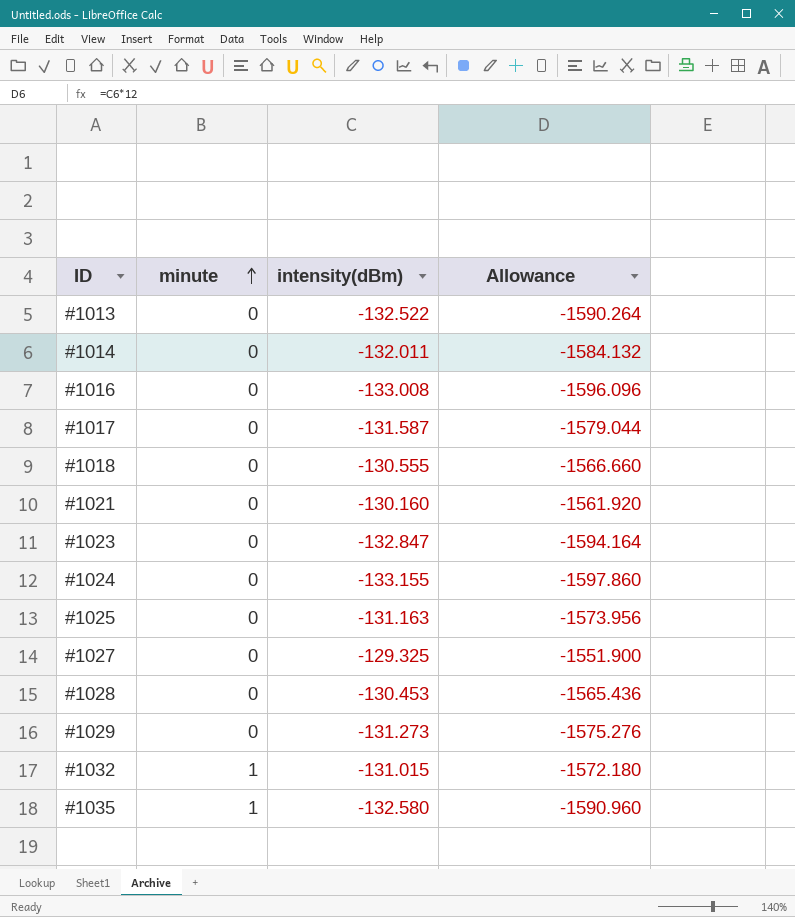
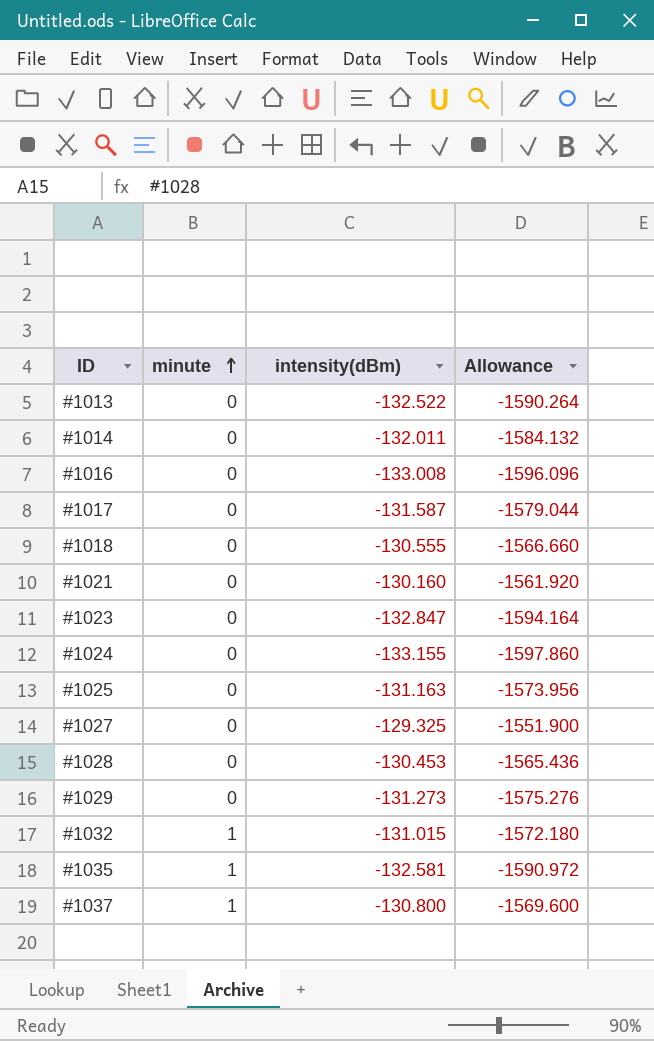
#1035 | intensity(dBm): -132.580 -> -132.581
#1035 | Allowance: -1590.960 -> -1590.972
row #1037: none -> 1 | -130.800 | -1569.600

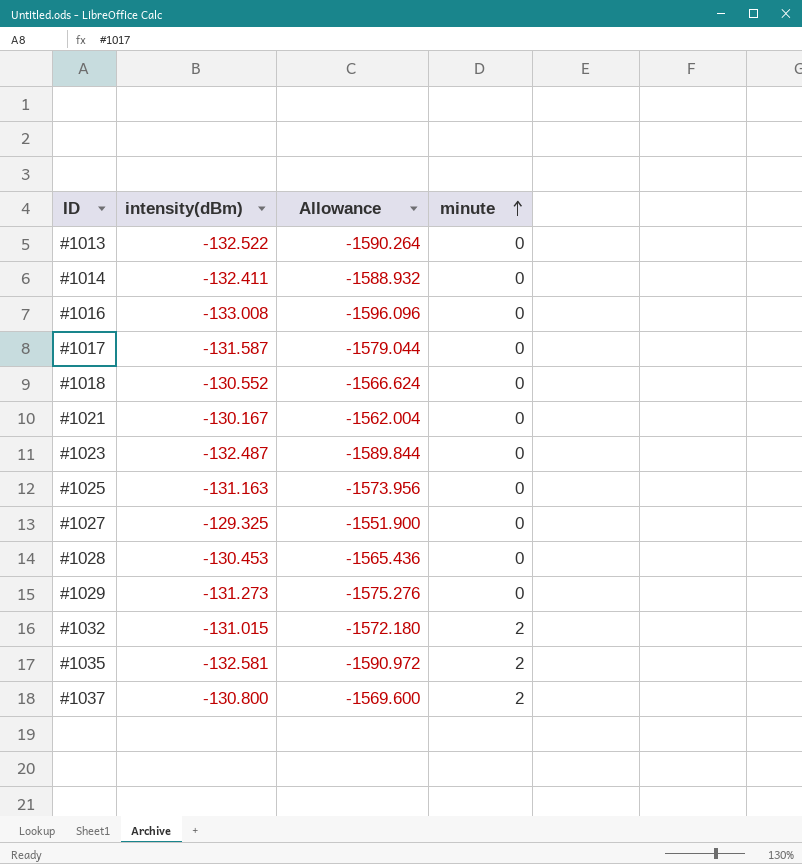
column minute | position: 2 -> 4
row #1024: 0 | -133.155 | -1597.860 -> none
#1014 | intensity(dBm): -132.011 -> -132.411
#1014 | Allowance: -1584.132 -> -1588.932
#1018 | intensity(dBm): -130.555 -> -130.552
#1018 | Allowance: -1566.660 -> -1566.624
#1021 | intensity(dBm): -130.160 -> -130.167
#1021 | Allowance: -1561.920 -> -1562.004
#1023 | intensity(dBm): -132.847 -> -132.487
#1023 | Allowance: -1594.164 -> -1589.844
#1032 | minute: 1 -> 2
#1035 | minute: 1 -> 2
#1037 | minute: 1 -> 2

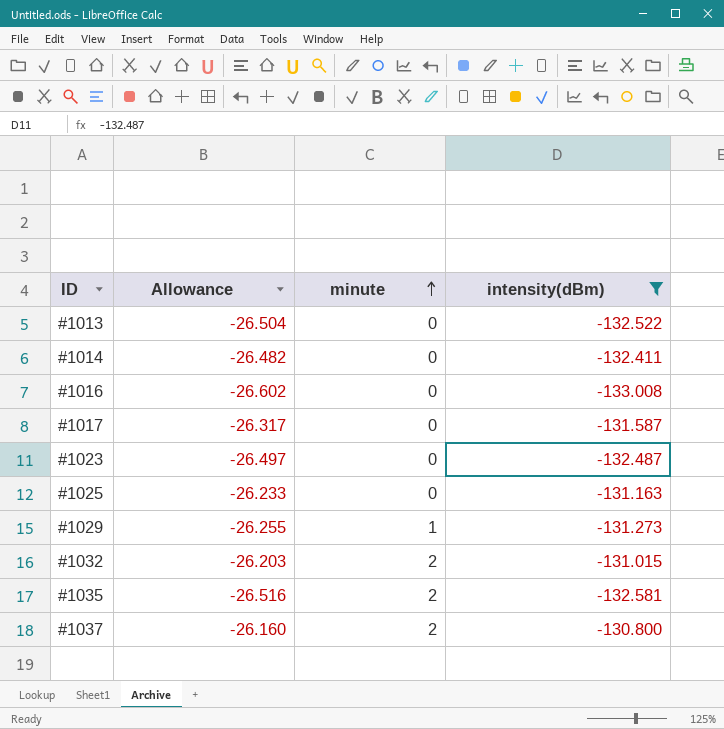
filter: none -> intensity(dBm) <= -130.800
column Allowance | formula: [intensity(dBm)] * 12 -> [intensity(dBm)] * 0.2
column intensity(dBm) | position: 2 -> 4
#1029 | minute: 0 -> 1

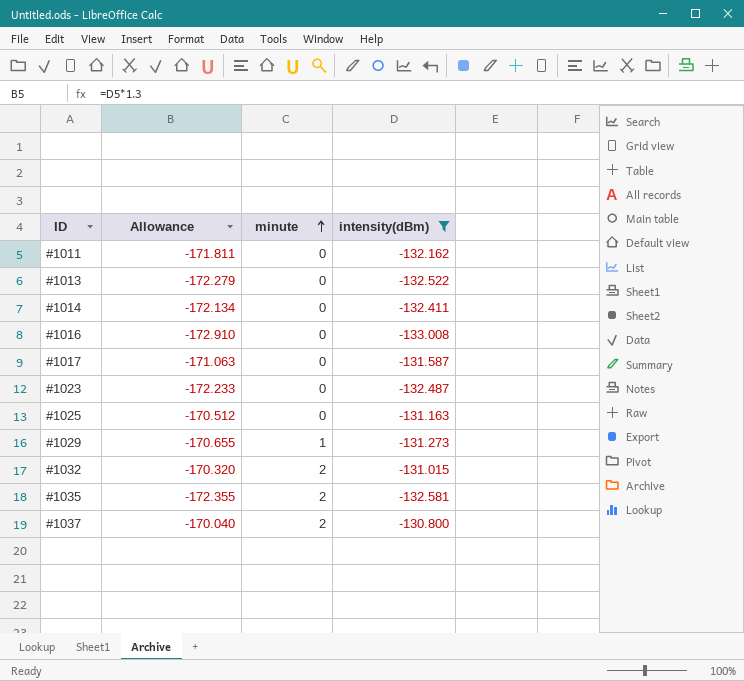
column Allowance | formula: [intensity(dBm)] * 0.2 -> [intensity(dBm)] * 1.3
row #1011: none -> -171.811 | 0 | -132.162

